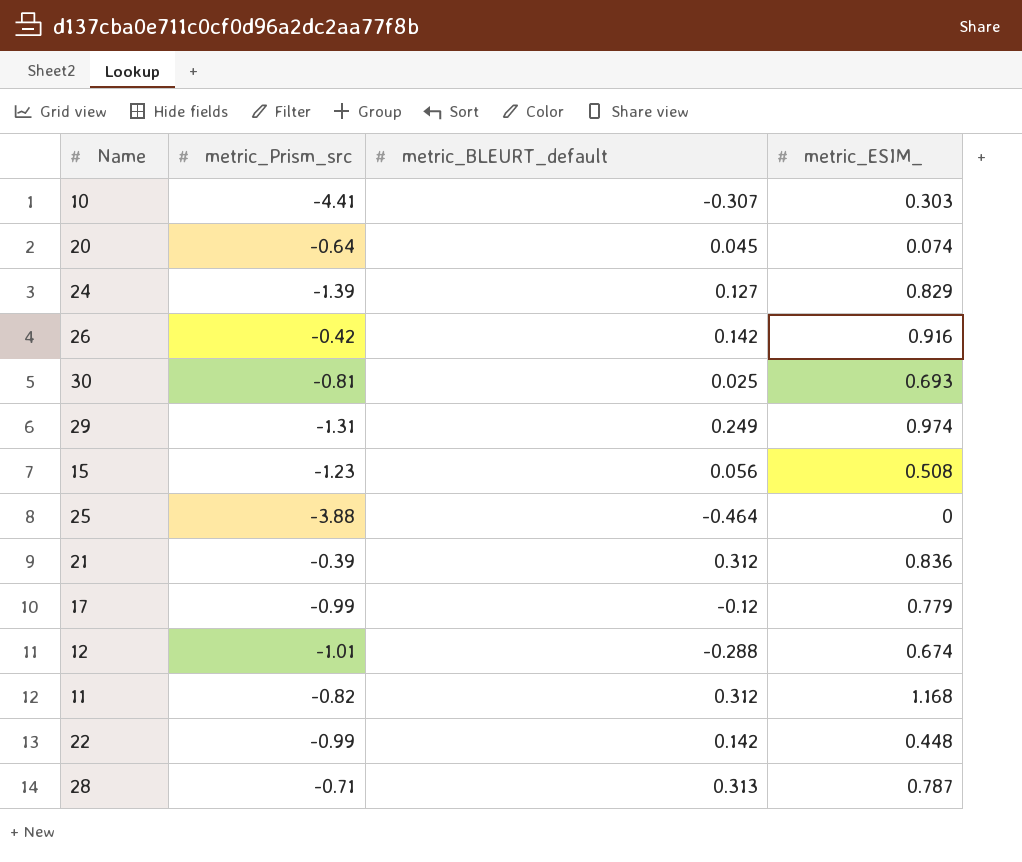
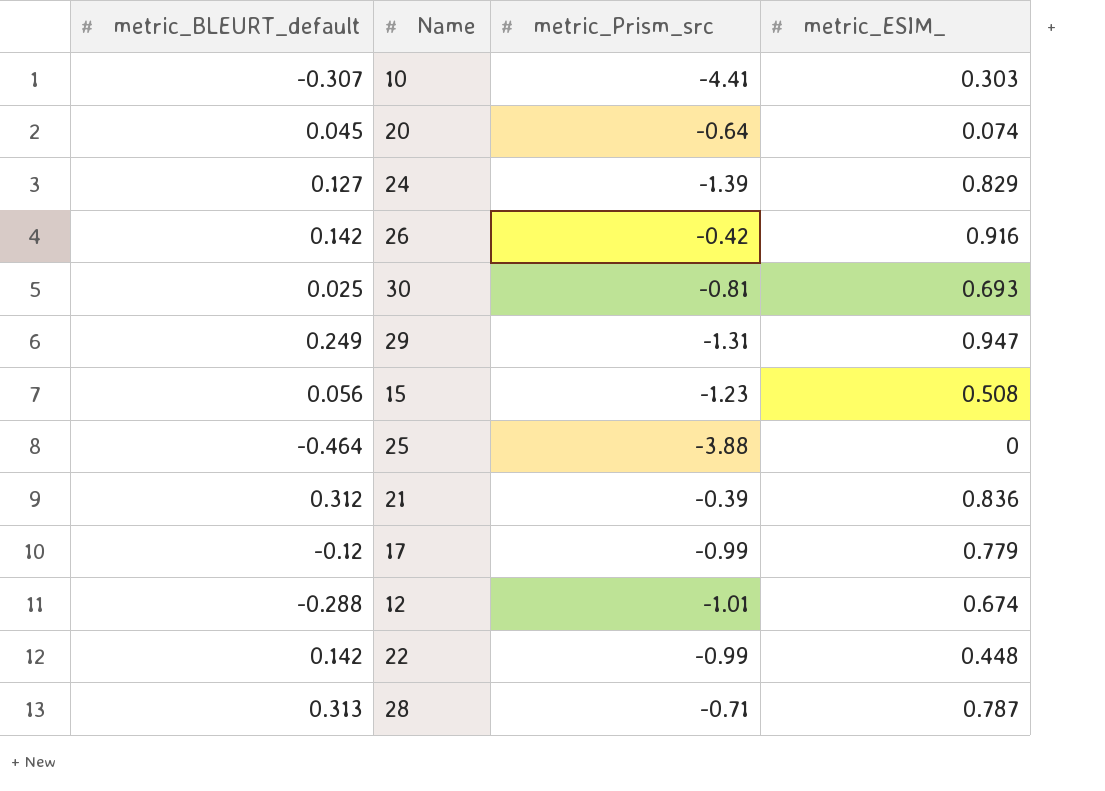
column metric_BLEURT_default | position: 3 -> 1
row 11: -0.82 | 0.312 | 1.168 -> none
29 | metric_ESIM_: 0.974 -> 0.947

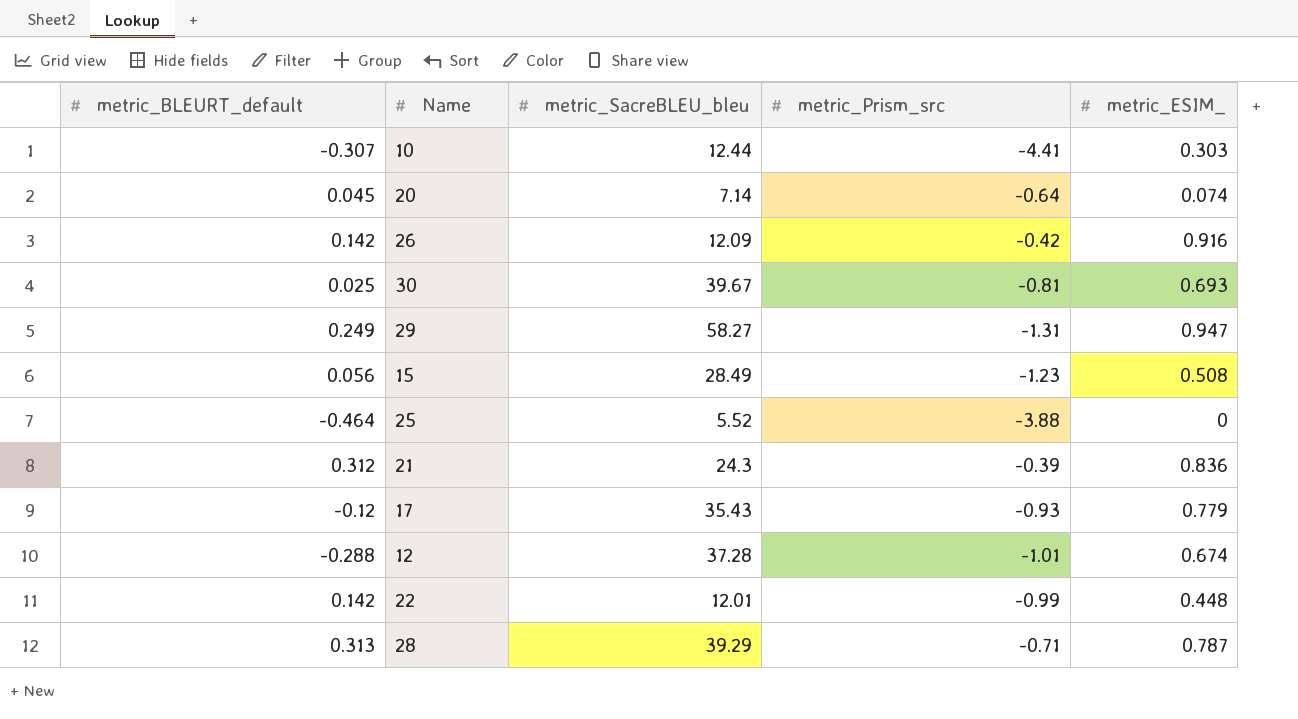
column metric_SacreBLEU_bleu | position: none -> 3
row 24: 0.127 | -1.39 | 0.829 -> none
17 | metric_Prism_src: -0.99 -> -0.93

